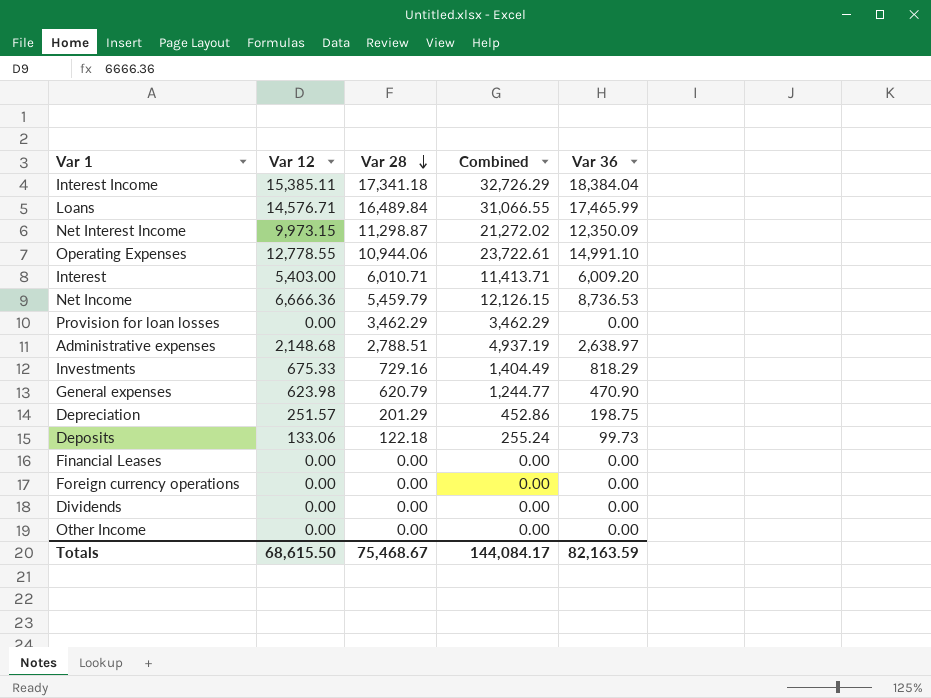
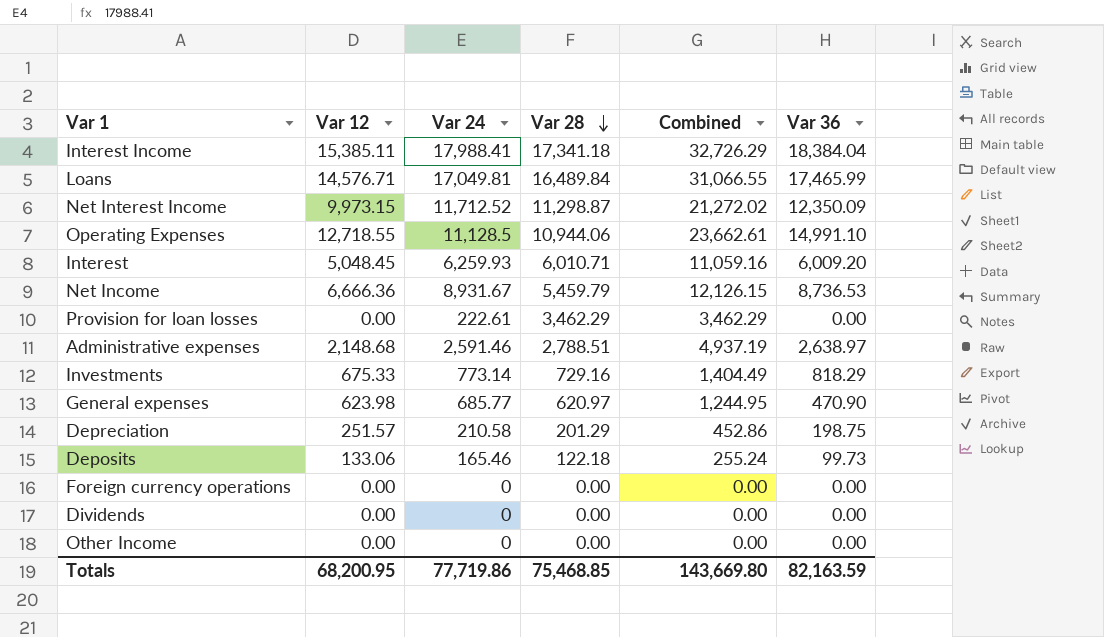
column Var 24 | position: none -> 3
row Financial Leases: 0.00 | 0.00 | 0.00 | 0.00 -> none
Operating Expenses | Var 12: 12,778.55 -> 12,718.55
Operating Expenses | Combined: 23,722.61 -> 23,662.61
Interest | Var 12: 5,403.00 -> 5,048.45
Interest | Combined: 11,413.71 -> 11,059.16
General expenses | Var 28: 620.79 -> 620.97
General expenses | Combined: 1,244.77 -> 1,244.95
Totals | Var 12: 68,615.50 -> 68,200.95
Totals | Var 28: 75,468.67 -> 75,468.85
Totals | Combined: 144,084.17 -> 143,669.80

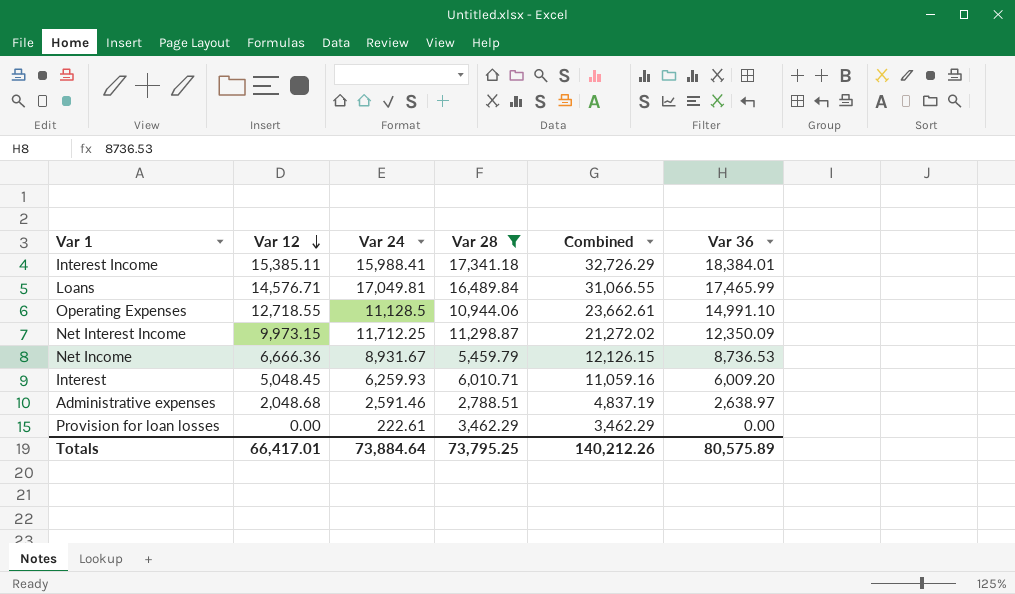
filter: none -> Var 28 >= 2,788.51
row order: Var 28 descending -> Var 12 descending
Interest Income | Var 24: 17,988.41 -> 15,988.41
Interest Income | Var 36: 18,384.04 -> 18,384.01
Net Interest Income | Var 24: 11,712.52 -> 11,712.25
Administrative expenses | Var 12: 2,148.68 -> 2,048.68
Administrative expenses | Combined: 4,937.19 -> 4,837.19
Totals | Var 12: 68,200.95 -> 66,417.01
Totals | Var 24: 77,719.86 -> 73,884.64
Totals | Var 28: 75,468.85 -> 73,795.25
Totals | Combined: 143,669.80 -> 140,212.26
Totals | Var 36: 82,163.59 -> 80,575.89

